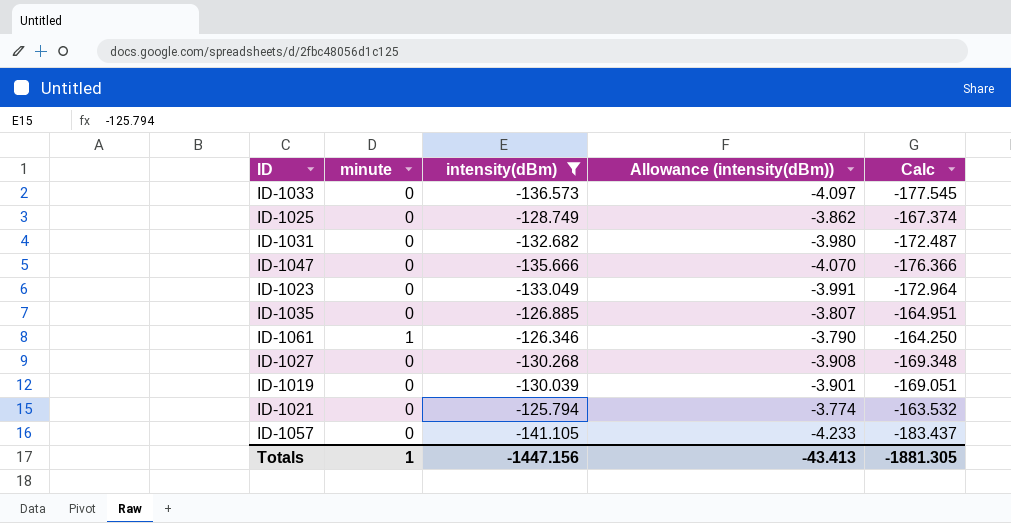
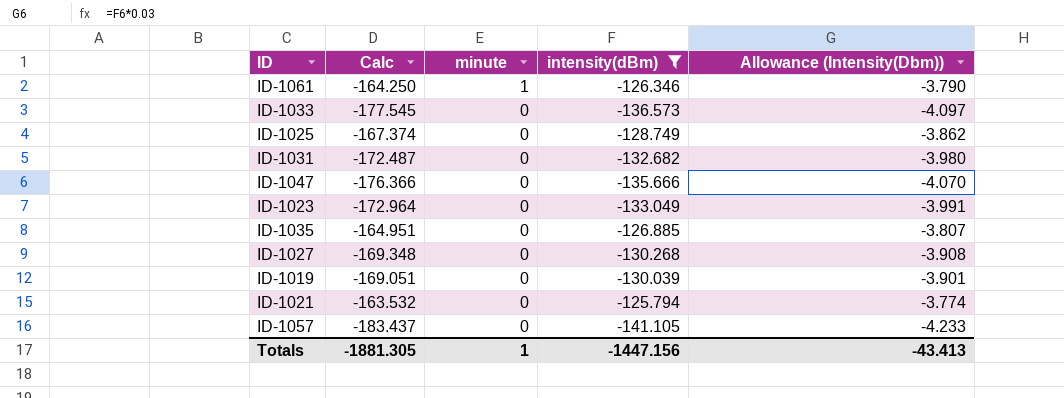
row order: none -> minute descending
column Calc | position: 5 -> 2
column name: Allowance (intensity(dBm)) -> Allowance (Intensity(Dbm))

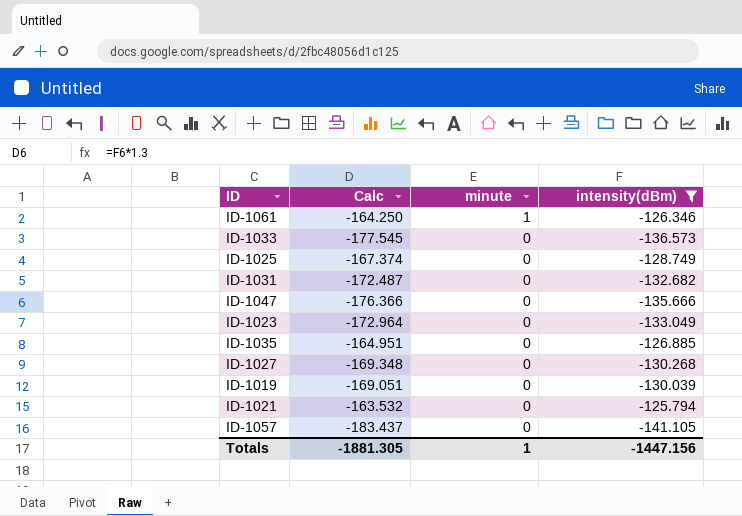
column Allowance (Intensity(Dbm)) | formula: [intensity(dBm)] * 0.03 -> none

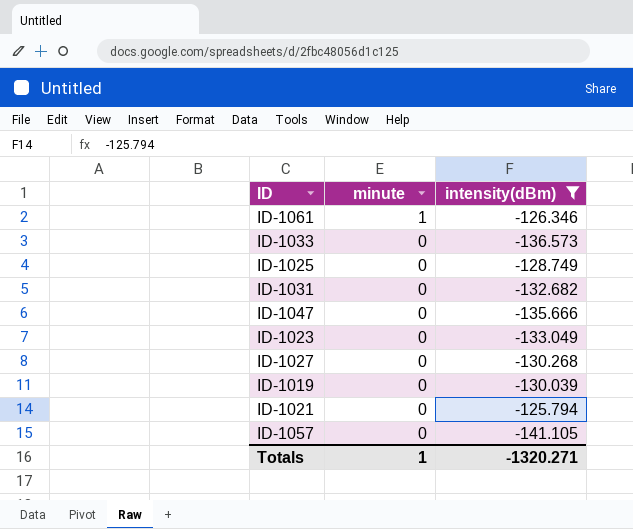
column Calc | formula: [intensity(dBm)] * 1.3 -> none
row ID-1035: -164.951 | 0 | -126.885 -> none
Totals | intensity(dBm): -1447.156 -> -1320.271

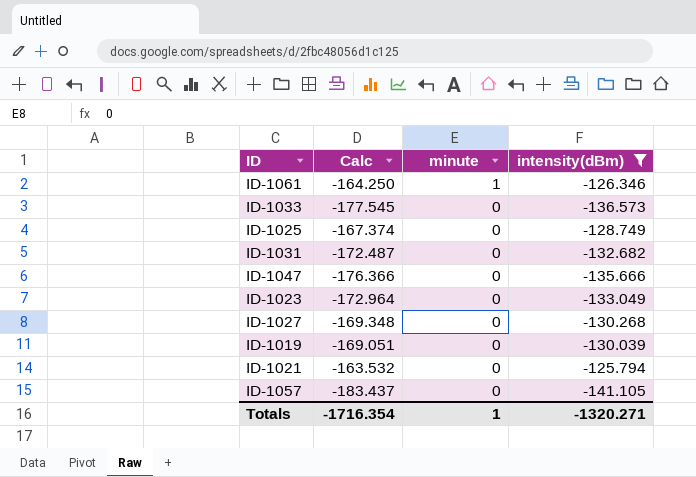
column Calc | formula: none -> [intensity(dBm)] * 1.3

